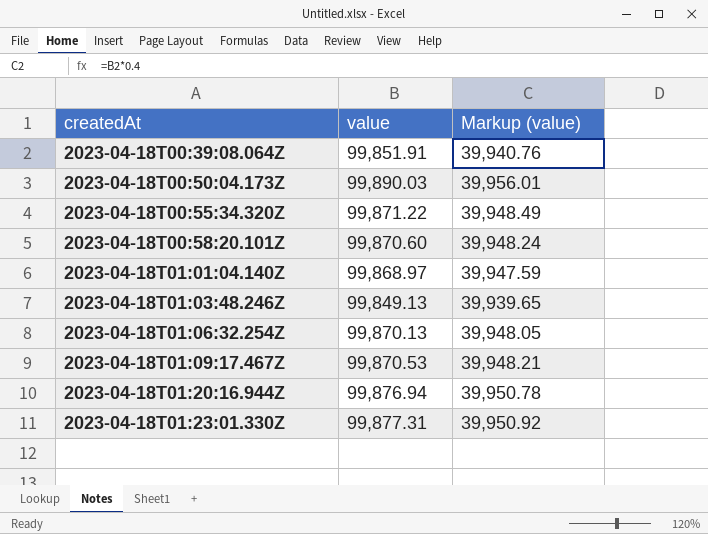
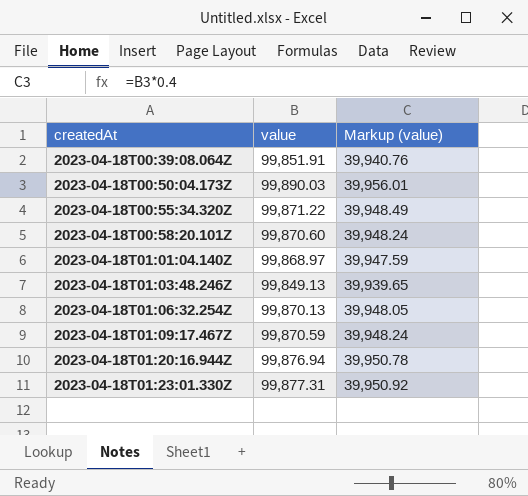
2023-04-18T01:09:17.467Z | value: 99,870.53 -> 99,870.59
2023-04-18T01:09:17.467Z | Markup (value): 39,948.21 -> 39,948.24

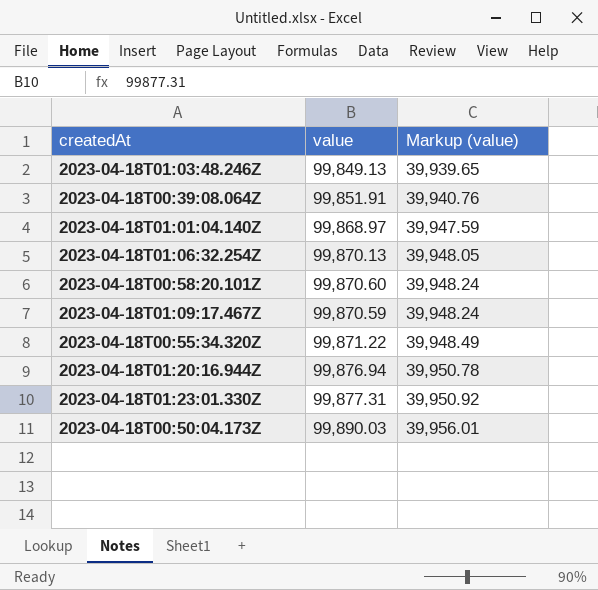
row order: createdAt ascending -> Markup (value) ascending

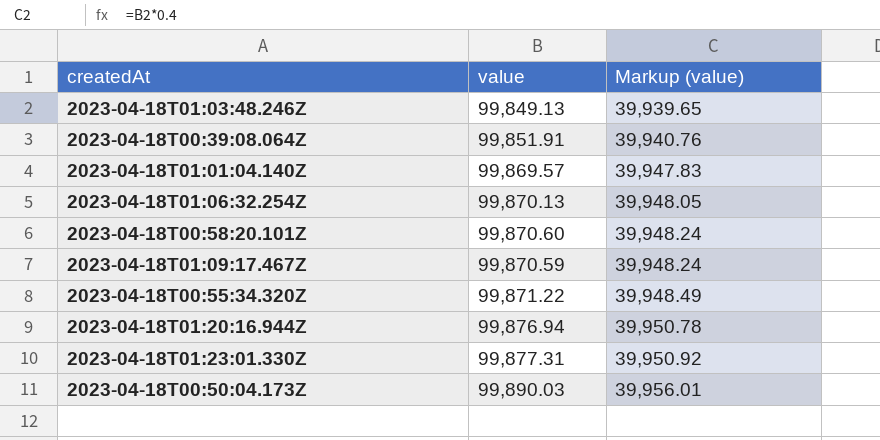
2023-04-18T01:01:04.140Z | value: 99,868.97 -> 99,869.57
2023-04-18T01:01:04.140Z | Markup (value): 39,947.59 -> 39,947.83

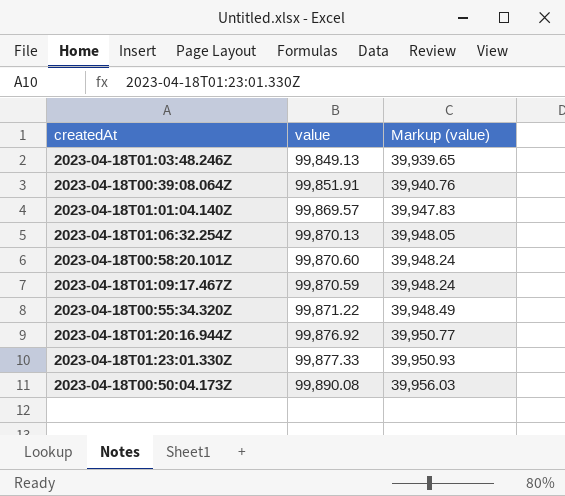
2023-04-18T01:20:16.944Z | value: 99,876.94 -> 99,876.92
2023-04-18T01:20:16.944Z | Markup (value): 39,950.78 -> 39,950.77
2023-04-18T01:23:01.330Z | value: 99,877.31 -> 99,877.33
2023-04-18T01:23:01.330Z | Markup (value): 39,950.92 -> 39,950.93
2023-04-18T00:50:04.173Z | value: 99,890.03 -> 99,890.08
2023-04-18T00:50:04.173Z | Markup (value): 39,956.01 -> 39,956.03

